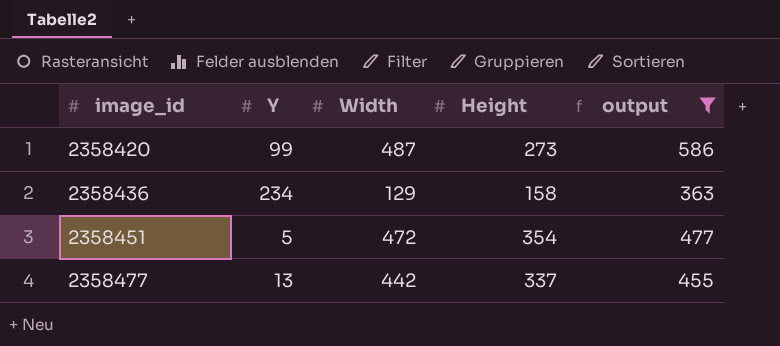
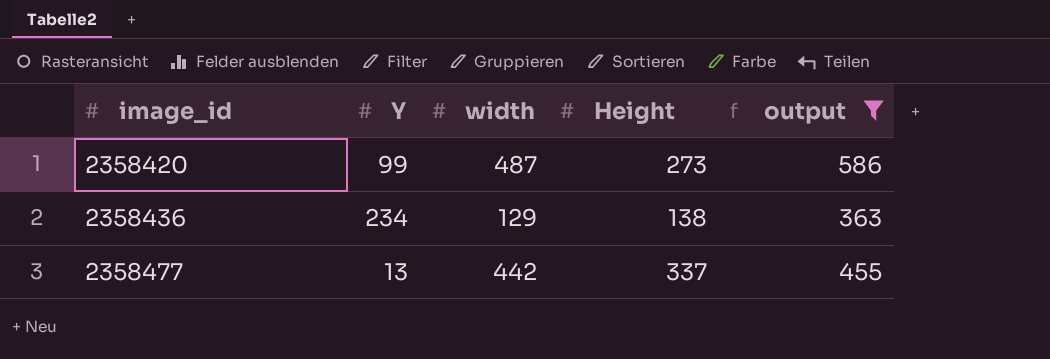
column name: Width -> width
row 2358451: 5 | 472 | 354 | 477 -> none
2358436 | Height: 158 -> 138

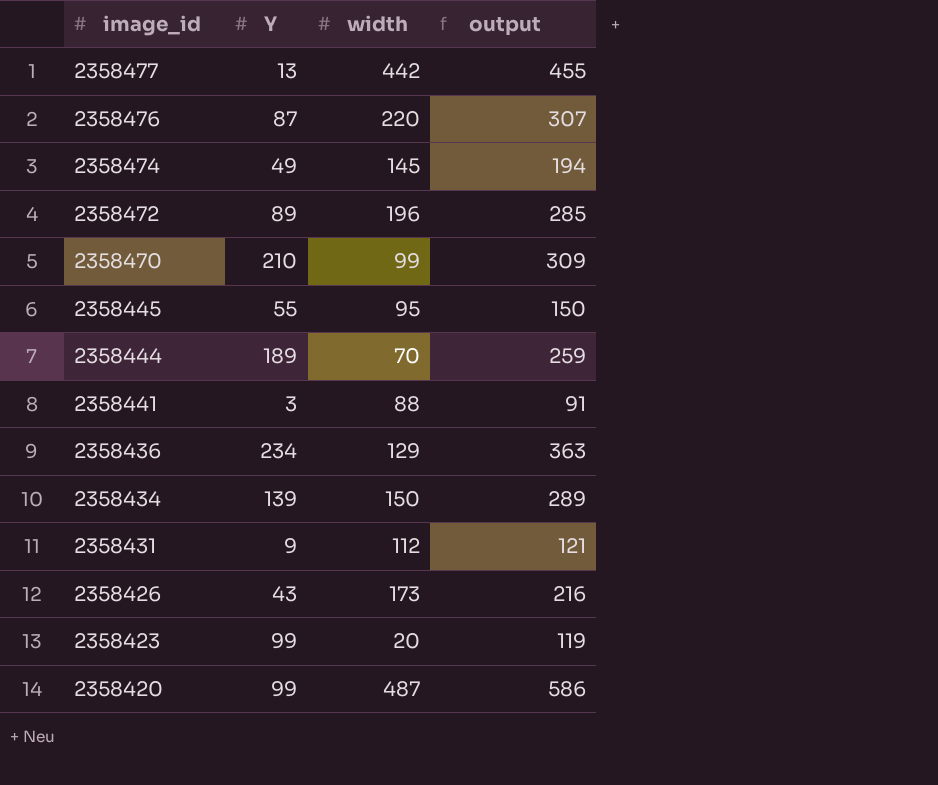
filter: output >= 363 -> none
row order: image_id ascending -> image_id descending
column Height | position: 4 -> none

